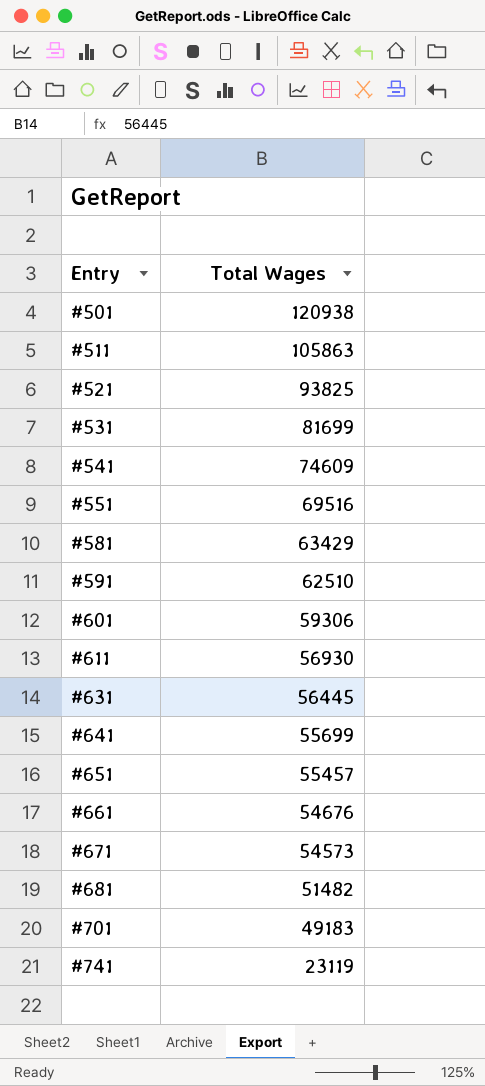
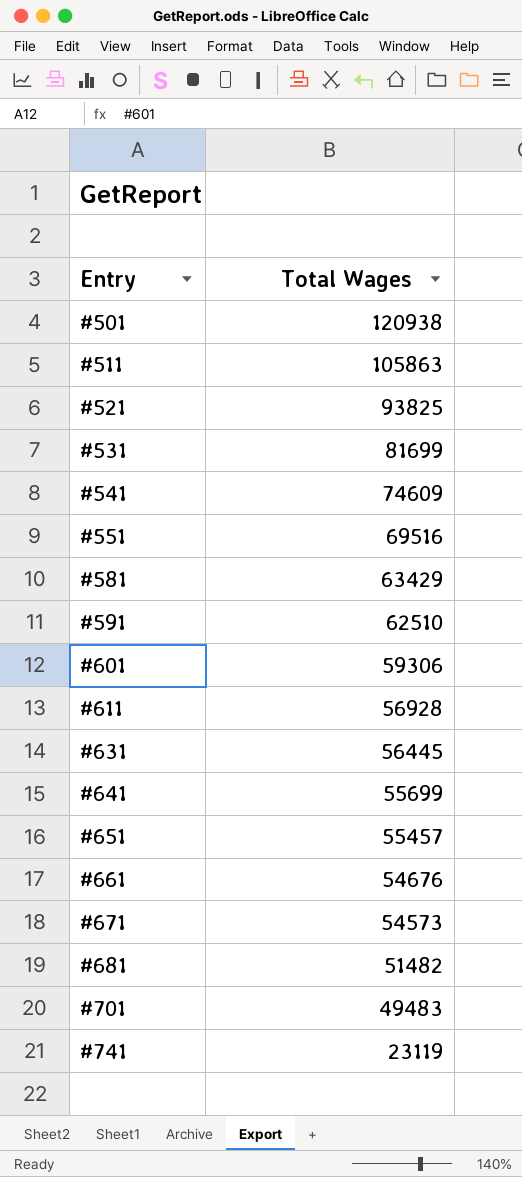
#611 | Total Wages: 56930 -> 56928
#701 | Total Wages: 49183 -> 49483

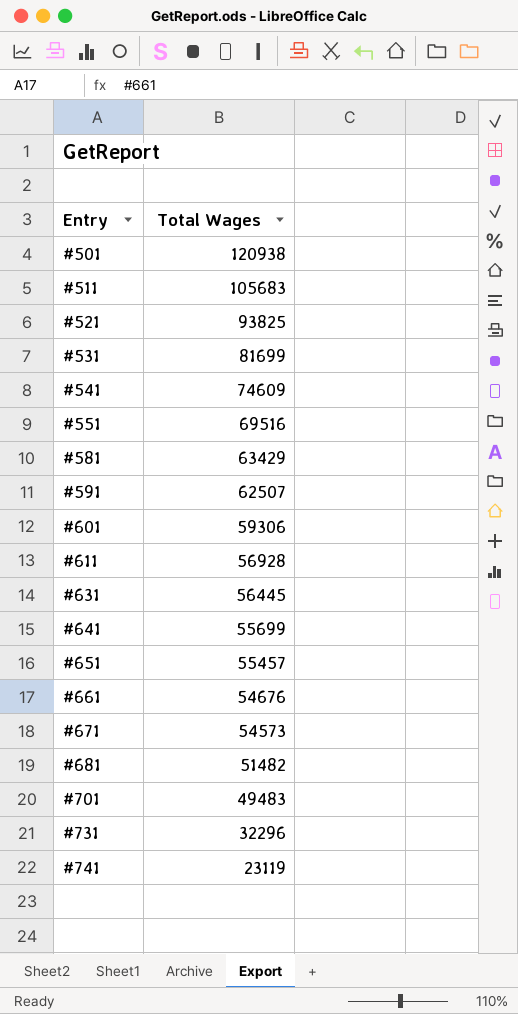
#511 | Total Wages: 105863 -> 105683
#591 | Total Wages: 62510 -> 62507
row #731: none -> 32296

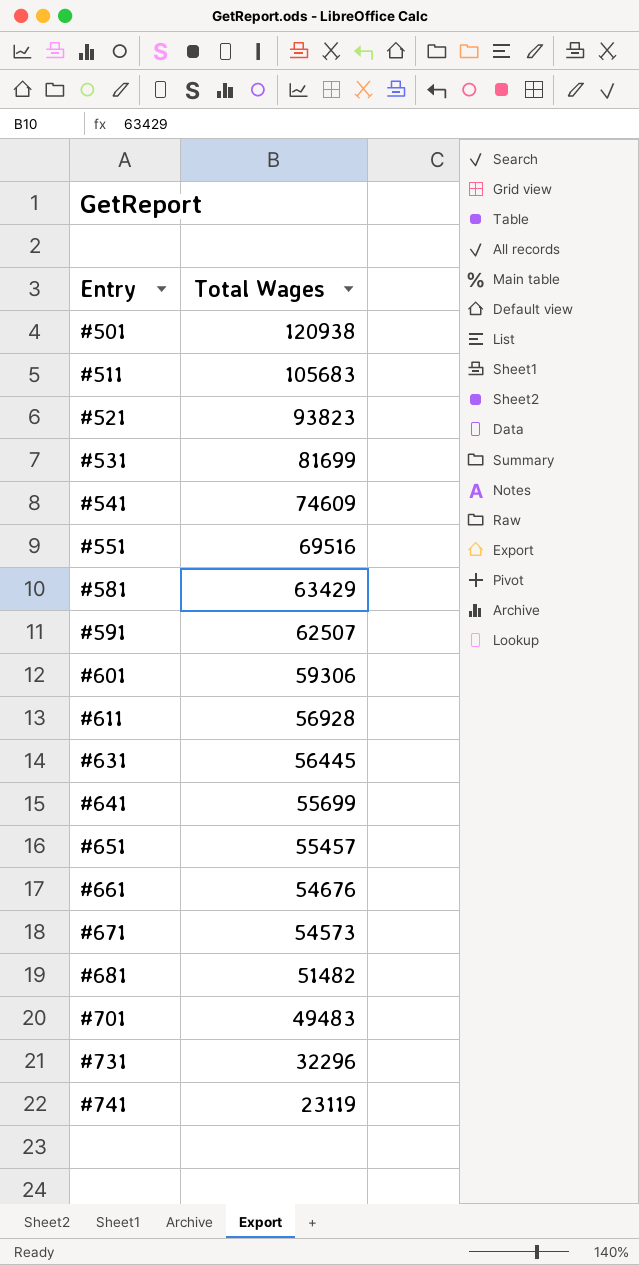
#521 | Total Wages: 93825 -> 93823

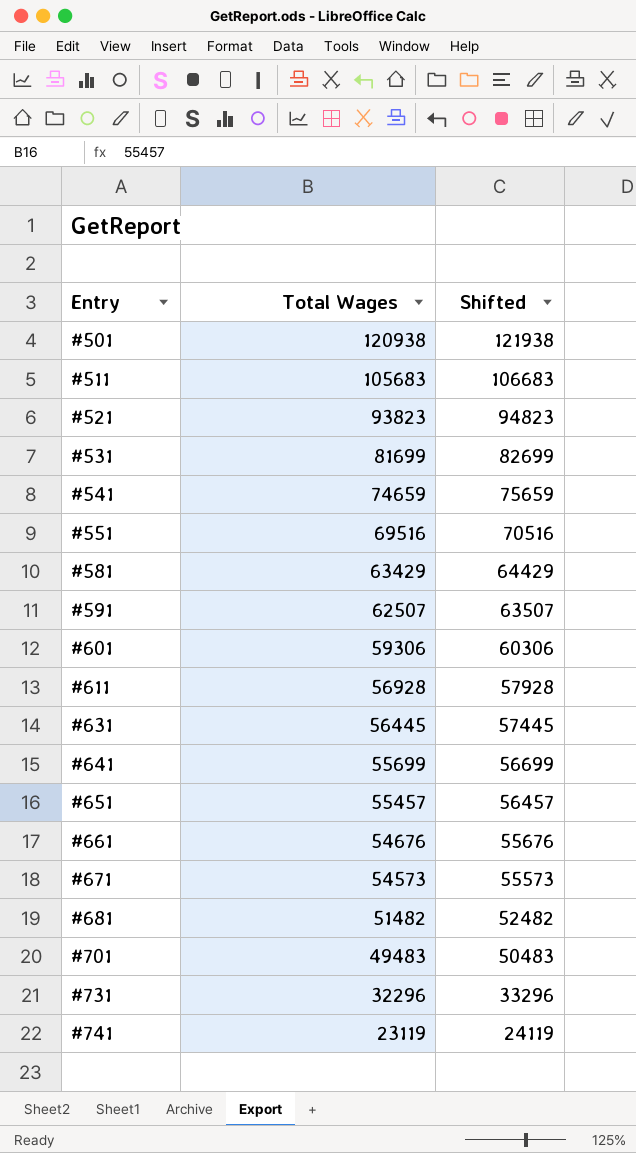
column Shifted | formula: none -> [Total Wages] + 1000
#541 | Total Wages: 74609 -> 74659

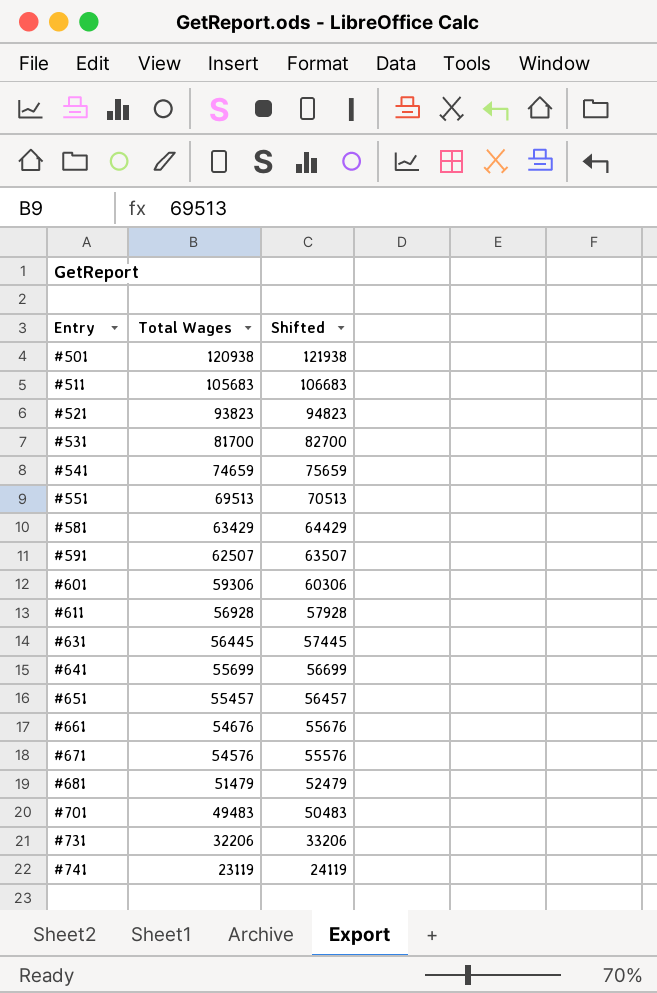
#531 | Total Wages: 81699 -> 81700
#531 | Shifted: 82699 -> 82700
#551 | Total Wages: 69516 -> 69513
#551 | Shifted: 70516 -> 70513
#671 | Total Wages: 54573 -> 54576
#671 | Shifted: 55573 -> 55576
#681 | Total Wages: 51482 -> 51479
#681 | Shifted: 52482 -> 52479
#731 | Total Wages: 32296 -> 32206
#731 | Shifted: 33296 -> 33206

